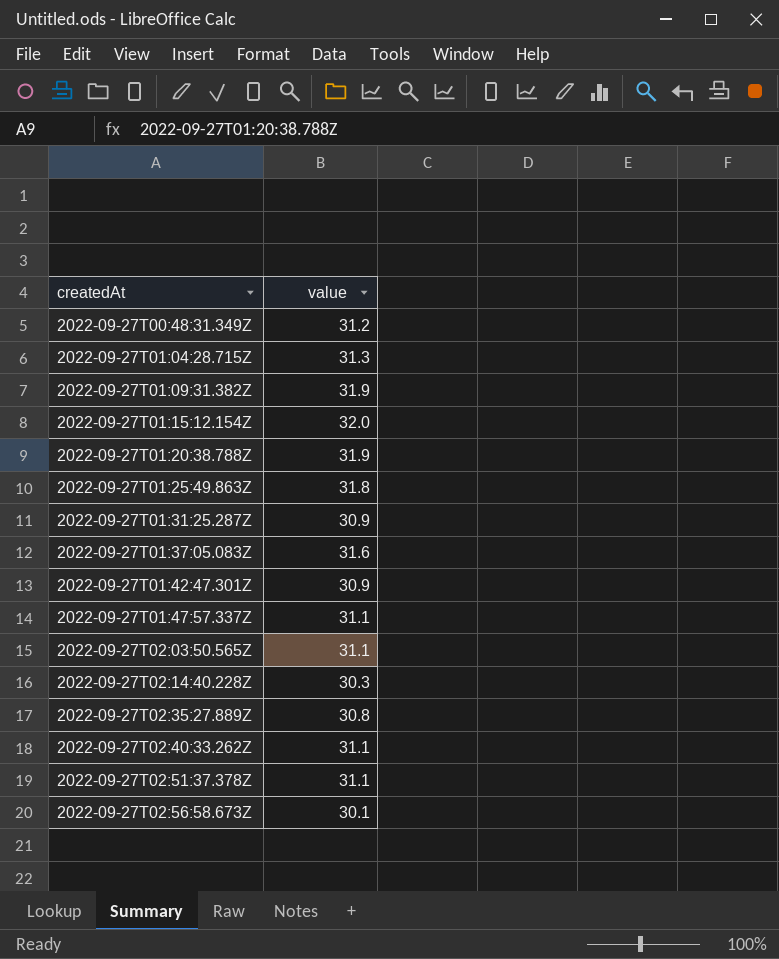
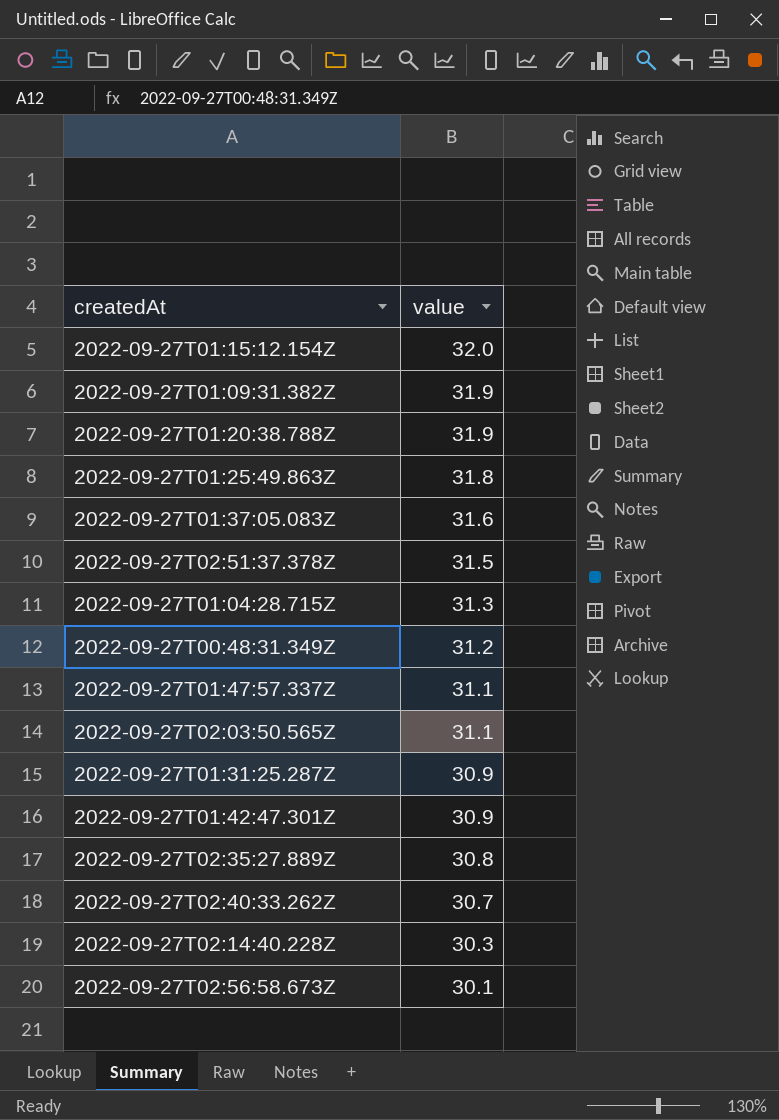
row order: createdAt ascending -> value descending
2022-09-27T02:51:37.378Z | value: 31.1 -> 31.5
2022-09-27T02:40:33.262Z | value: 31.1 -> 30.7

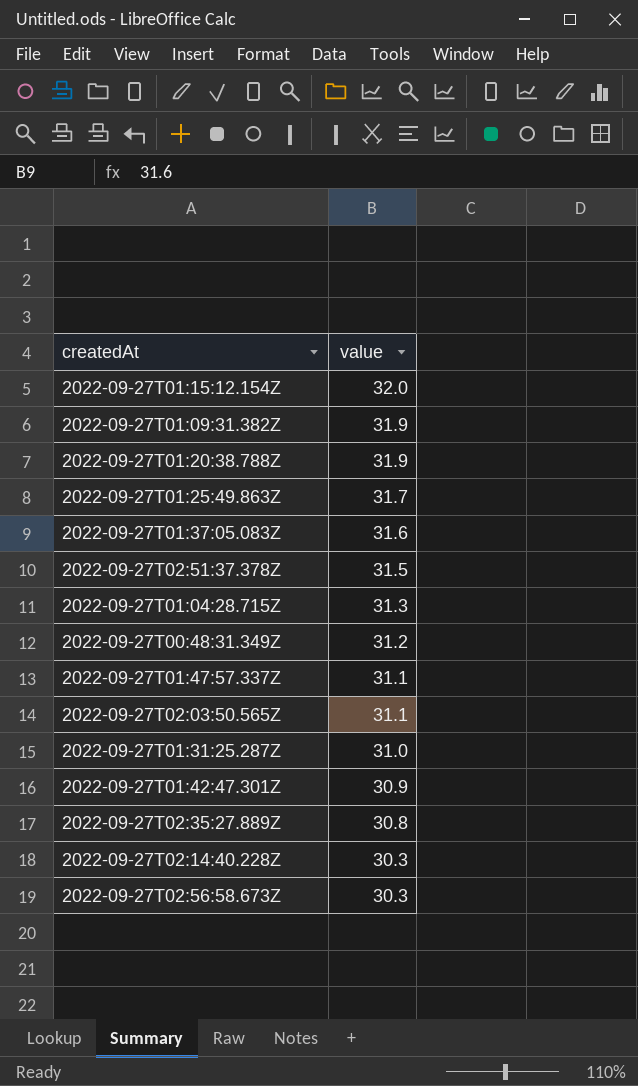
row 2022-09-27T02:40:33.262Z: 30.7 -> none
2022-09-27T01:25:49.863Z | value: 31.8 -> 31.7
2022-09-27T01:31:25.287Z | value: 30.9 -> 31.0
2022-09-27T02:56:58.673Z | value: 30.1 -> 30.3

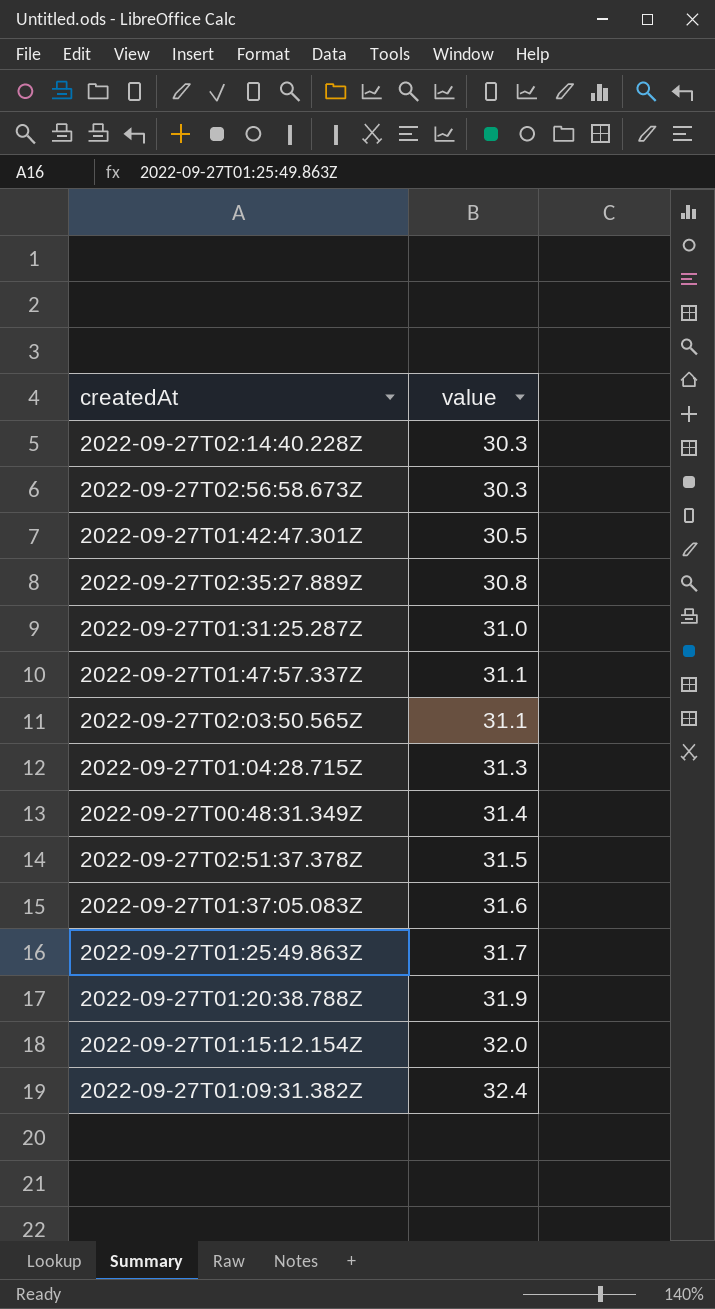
row order: value descending -> value ascending
2022-09-27T01:42:47.301Z | value: 30.9 -> 30.5
2022-09-27T00:48:31.349Z | value: 31.2 -> 31.4
2022-09-27T01:09:31.382Z | value: 31.9 -> 32.4

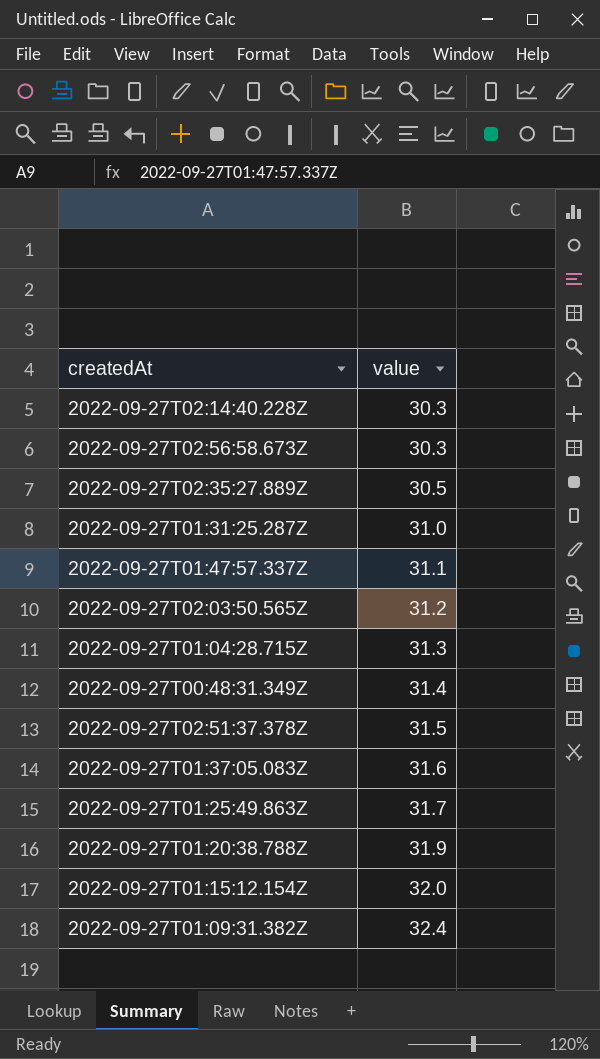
row 2022-09-27T01:42:47.301Z: 30.5 -> none
2022-09-27T02:35:27.889Z | value: 30.8 -> 30.5
2022-09-27T02:03:50.565Z | value: 31.1 -> 31.2

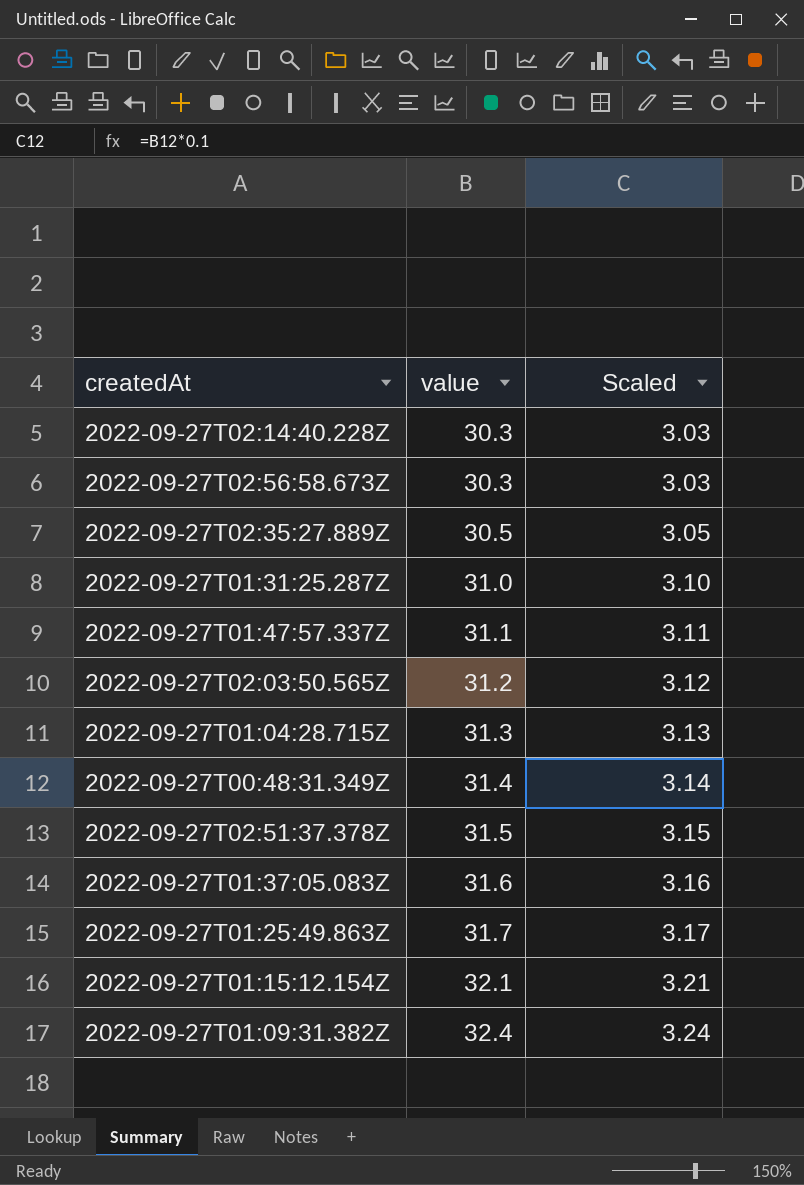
column Scaled | formula: none -> [value] * 0.1
row 2022-09-27T01:20:38.788Z: 31.9 -> none
2022-09-27T01:15:12.154Z | value: 32.0 -> 32.1

